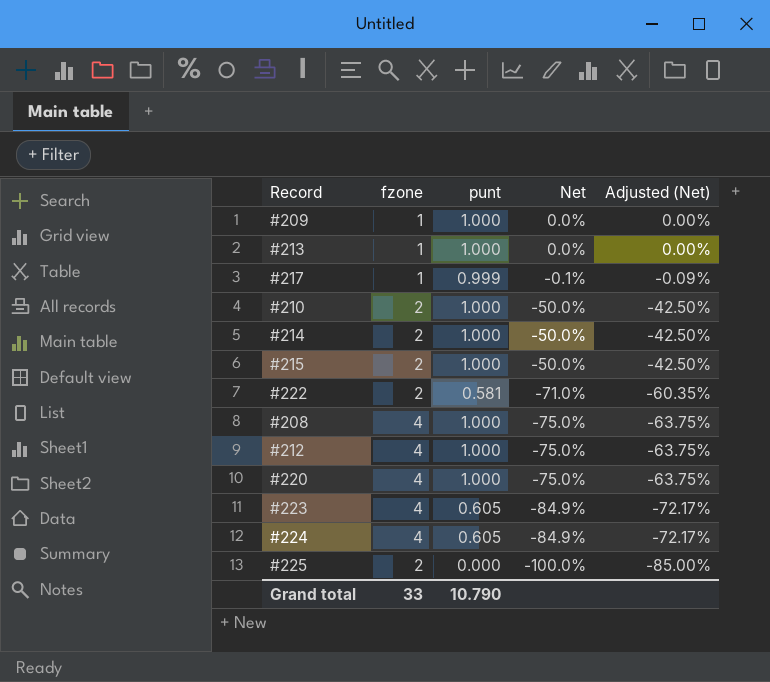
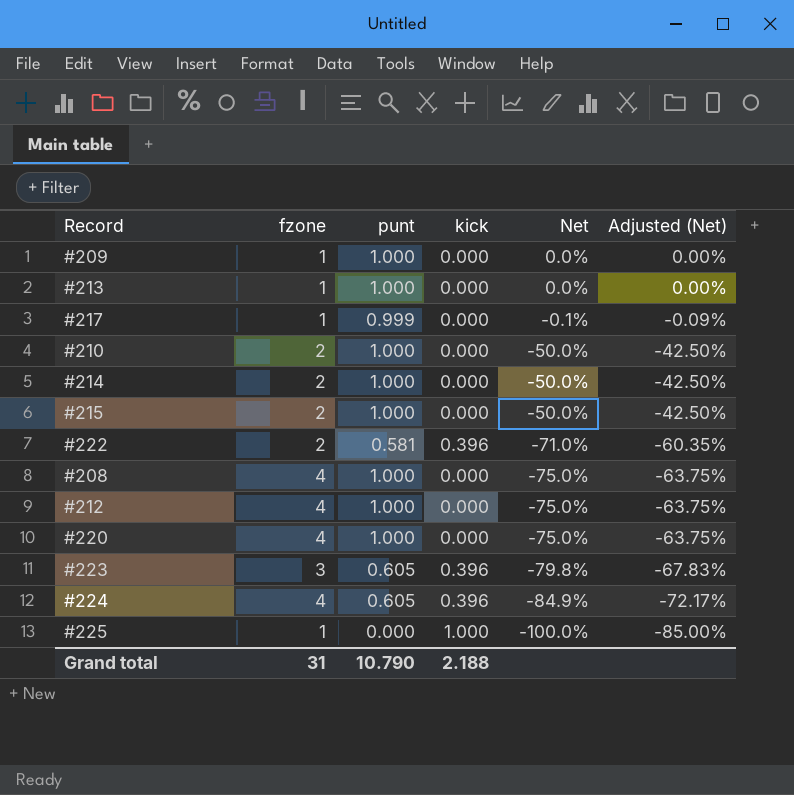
column kick | position: none -> 4
#223 | fzone: 4 -> 3
#223 | Net: -84.9% -> -79.8%
#223 | Adjusted (Net): -72.17% -> -67.83%
#225 | fzone: 2 -> 1
Grand total | fzone: 33 -> 31

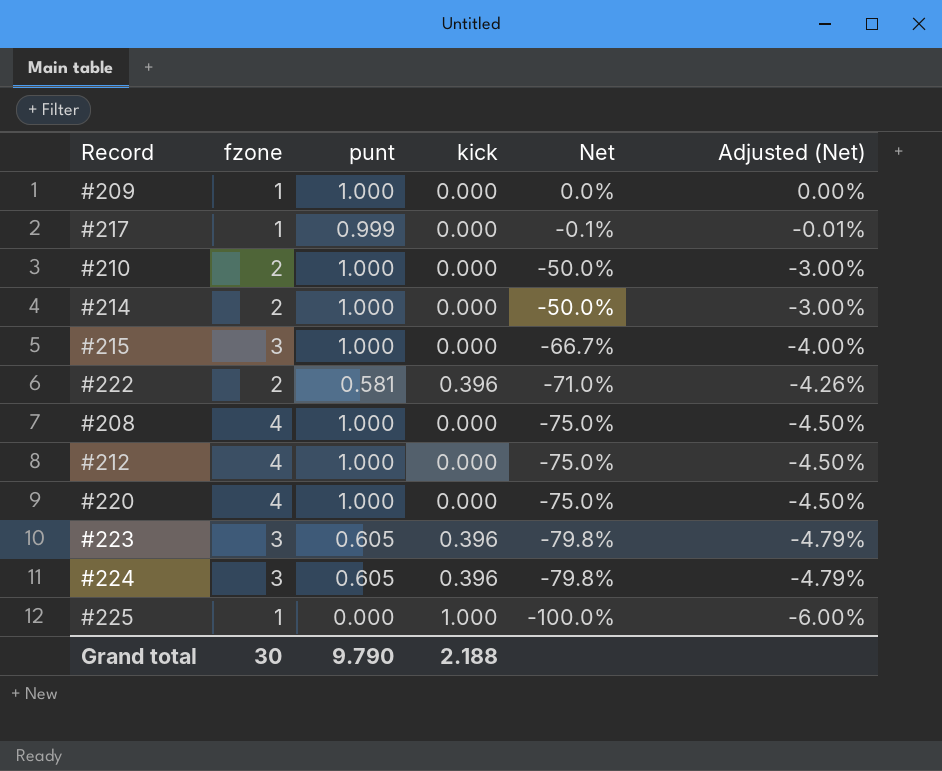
column Adjusted (Net) | formula: [Net] * 0.85 -> [Net] * 0.06
row #213: 1 | 1.000 | 0.000 | 0.0% | 0.00% -> none
#215 | fzone: 2 -> 3
#215 | Net: -50.0% -> -66.7%
#224 | fzone: 4 -> 3
#224 | Net: -84.9% -> -79.8%
Grand total | fzone: 31 -> 30
Grand total | punt: 10.790 -> 9.790

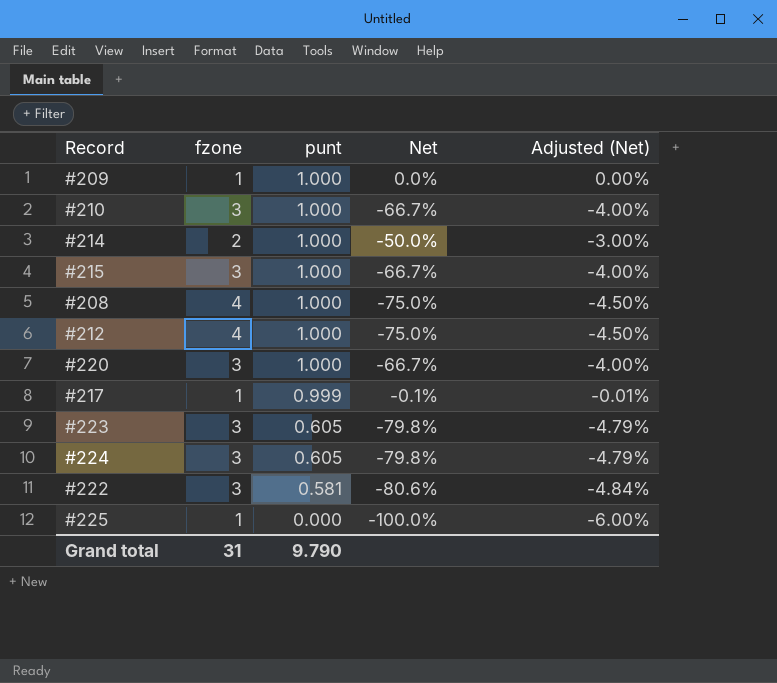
row order: Net descending -> punt descending
column kick | position: 4 -> none
#210 | fzone: 2 -> 3
#210 | Net: -50.0% -> -66.7%
#210 | Adjusted (Net): -3.00% -> -4.00%
#220 | fzone: 4 -> 3
#220 | Net: -75.0% -> -66.7%
#220 | Adjusted (Net): -4.50% -> -4.00%
#222 | fzone: 2 -> 3
#222 | Net: -71.0% -> -80.6%
#222 | Adjusted (Net): -4.26% -> -4.84%
Grand total | fzone: 30 -> 31

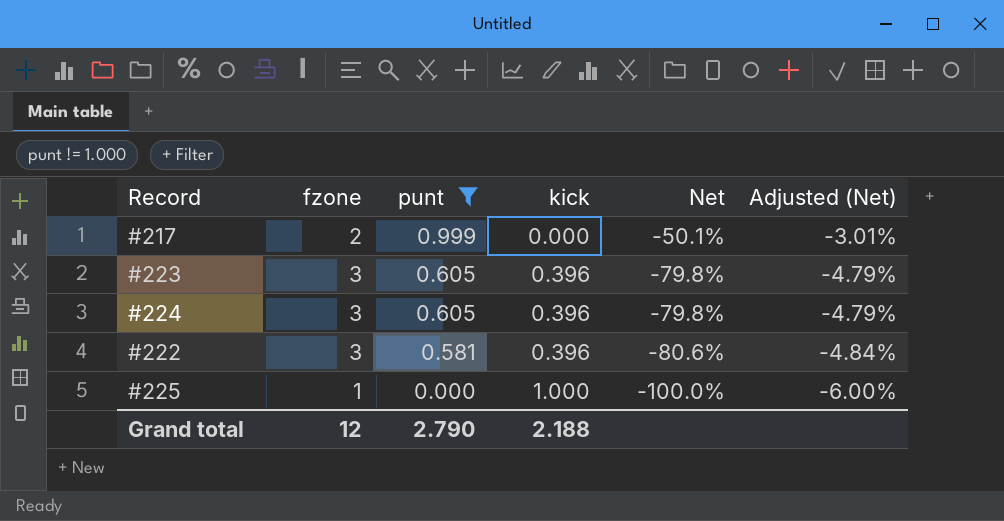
filter: none -> punt != 1.000
column kick | position: none -> 4
#217 | fzone: 1 -> 2
#217 | Net: -0.1% -> -50.1%
#217 | Adjusted (Net): -0.01% -> -3.01%
Grand total | fzone: 31 -> 12
Grand total | punt: 9.790 -> 2.790

